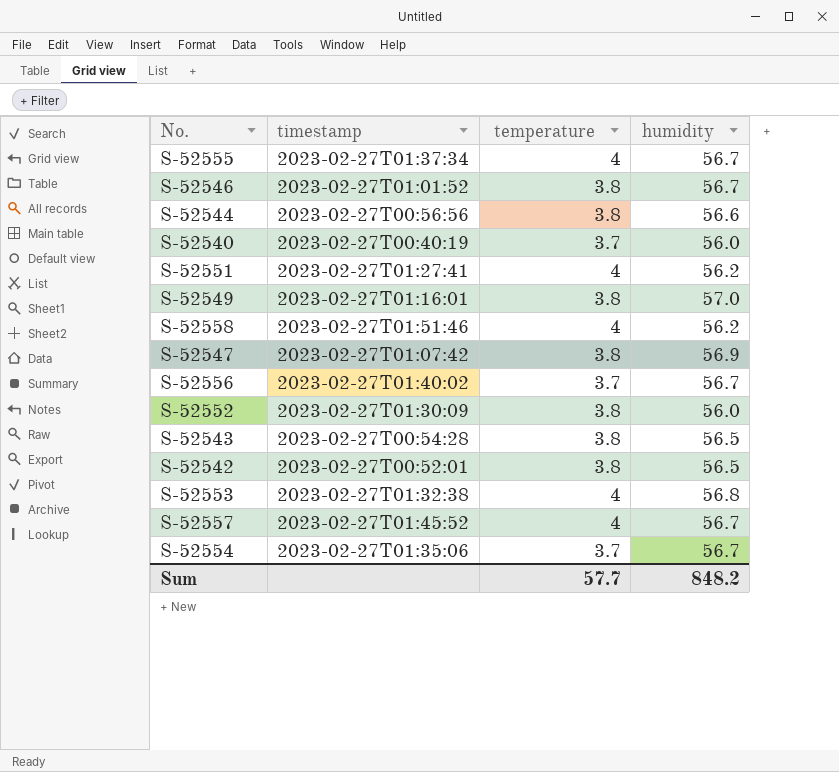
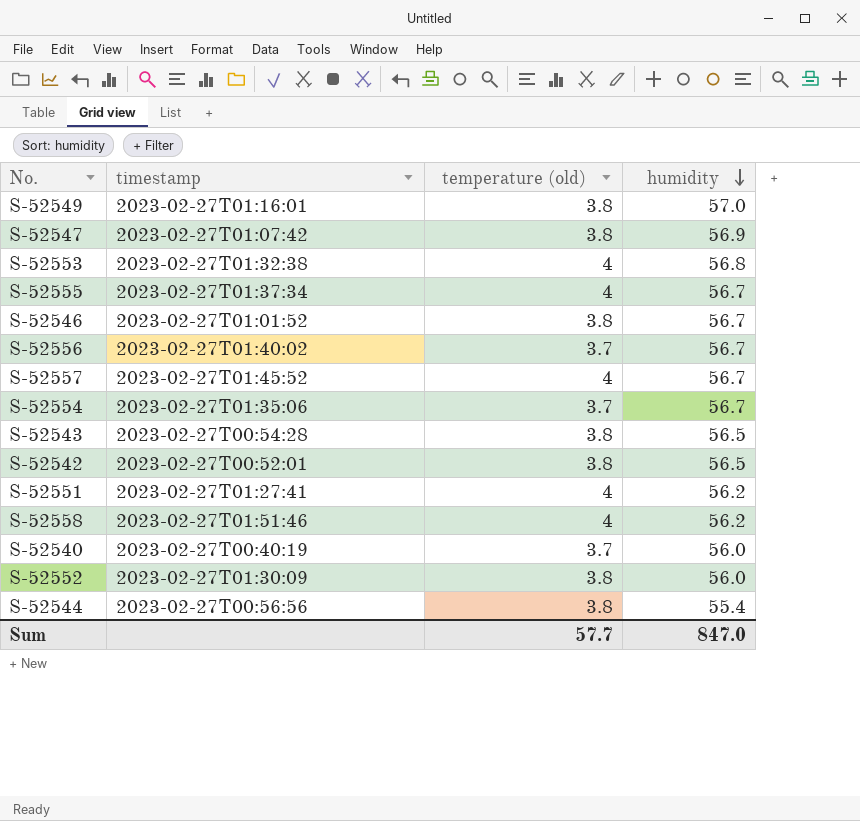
row order: none -> humidity descending
column name: temperature -> temperature (old)
S-52544 | humidity: 56.6 -> 55.4
Sum | humidity: 848.2 -> 847.0

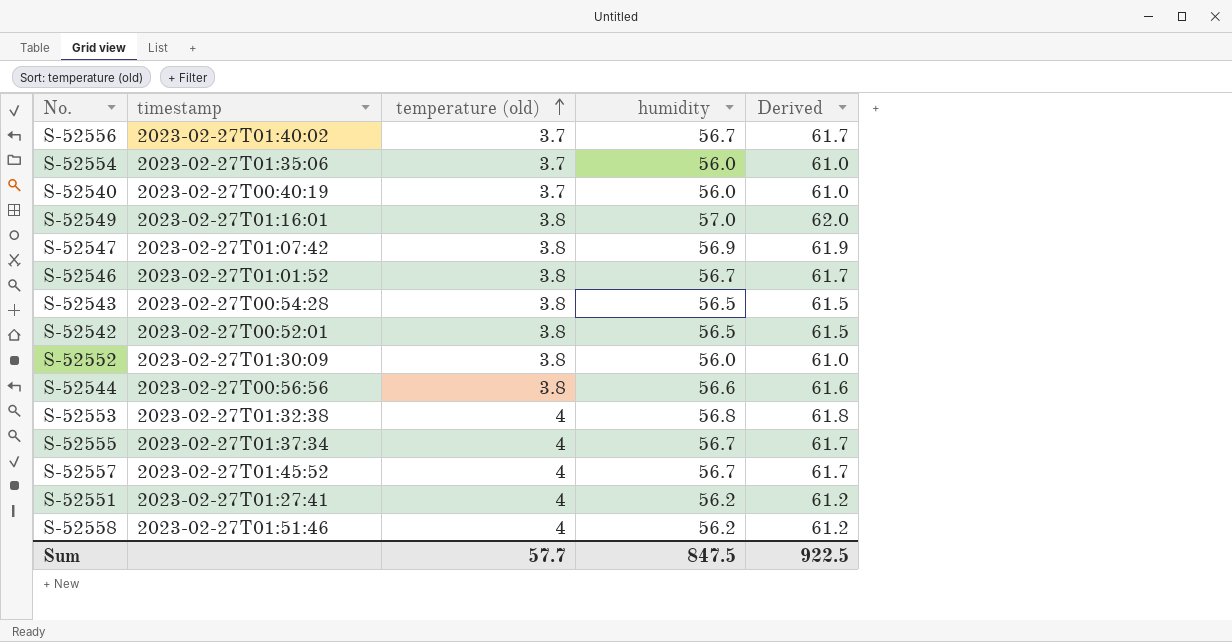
row order: humidity descending -> temperature (old) ascending
column Derived | formula: none -> [humidity] + 5
S-52554 | humidity: 56.7 -> 56.0
S-52544 | humidity: 55.4 -> 56.6
Sum | humidity: 847.0 -> 847.5

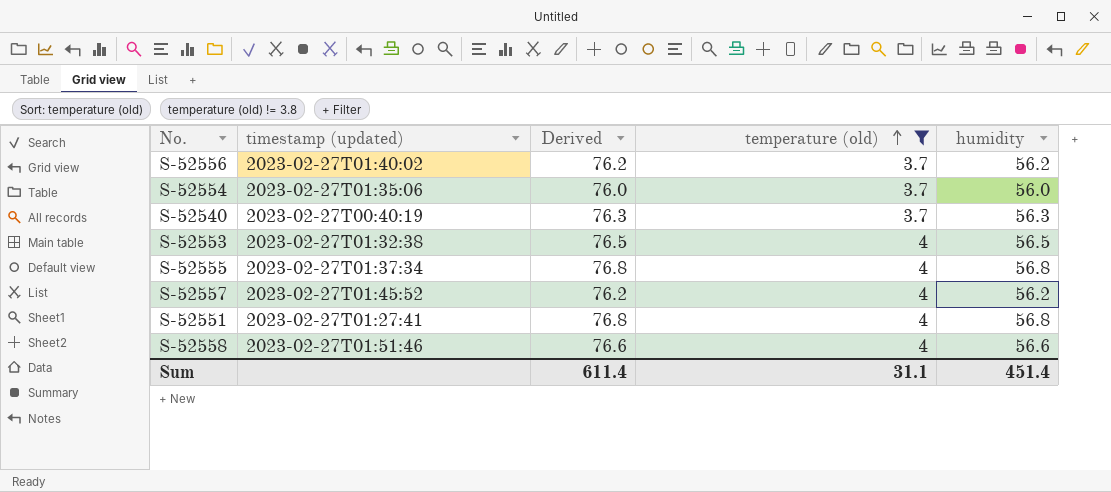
filter: none -> temperature (old) != 3.8
column name: timestamp -> timestamp (updated)
column Derived | formula: [humidity] + 5 -> [humidity] + 20
column Derived | position: 5 -> 3
S-52556 | humidity: 56.7 -> 56.2
S-52540 | humidity: 56.0 -> 56.3
S-52553 | humidity: 56.8 -> 56.5
S-52555 | humidity: 56.7 -> 56.8
S-52557 | humidity: 56.7 -> 56.2
S-52551 | humidity: 56.2 -> 56.8
S-52558 | humidity: 56.2 -> 56.6
Sum | Derived: 922.5 -> 611.4
Sum | temperature (old): 57.7 -> 31.1
Sum | humidity: 847.5 -> 451.4

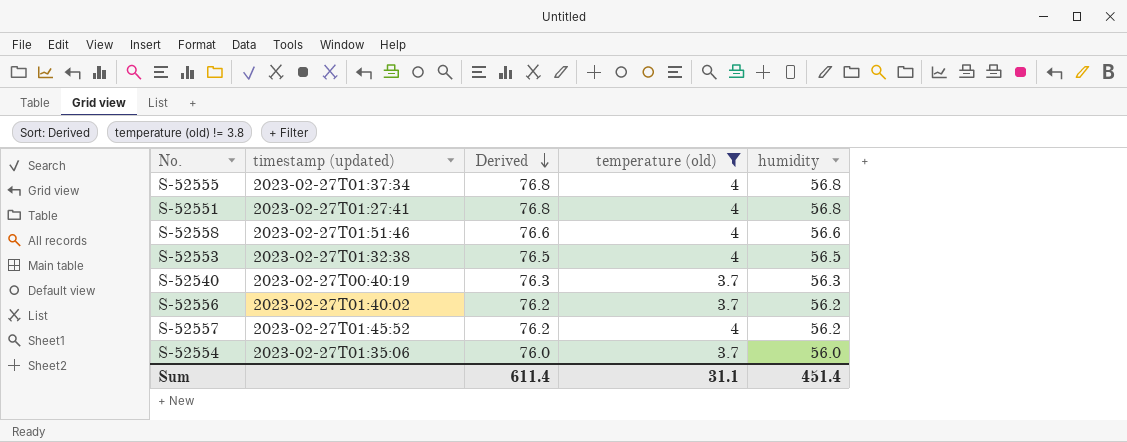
row order: temperature (old) ascending -> Derived descending

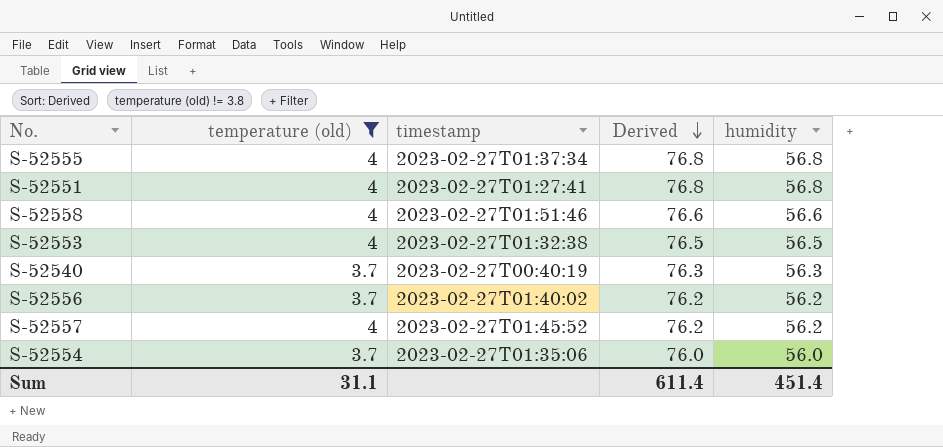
column temperature (old) | position: 4 -> 2
column name: timestamp (updated) -> timestamp

